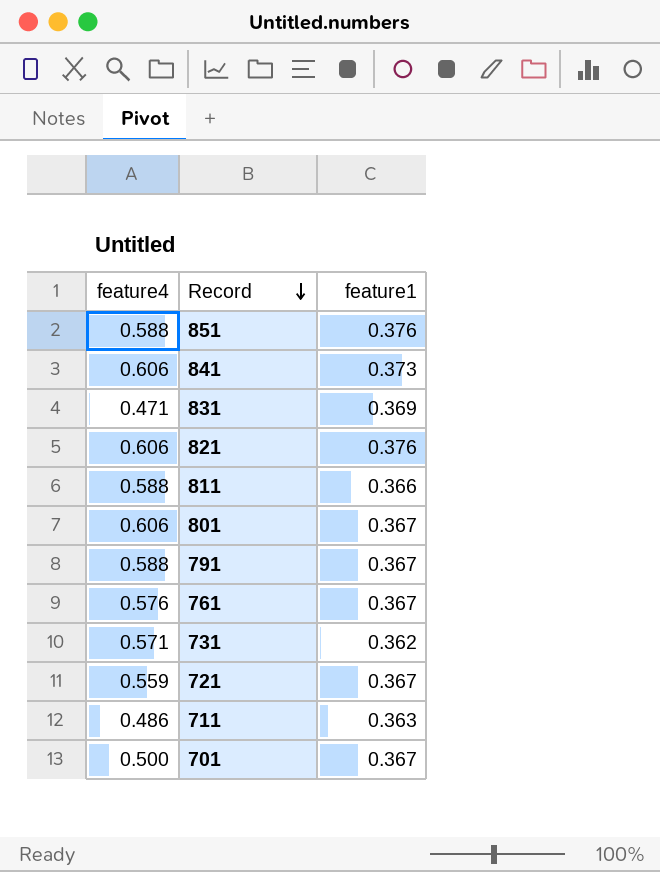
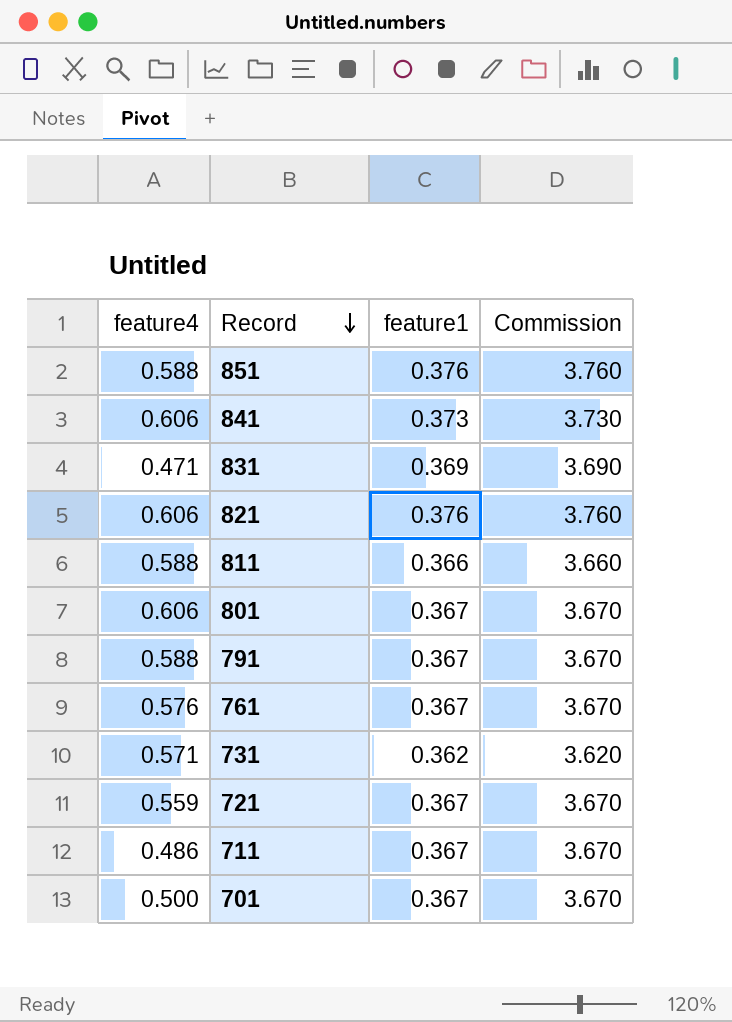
column Commission | formula: none -> [feature1] * 10
711 | feature1: 0.363 -> 0.367

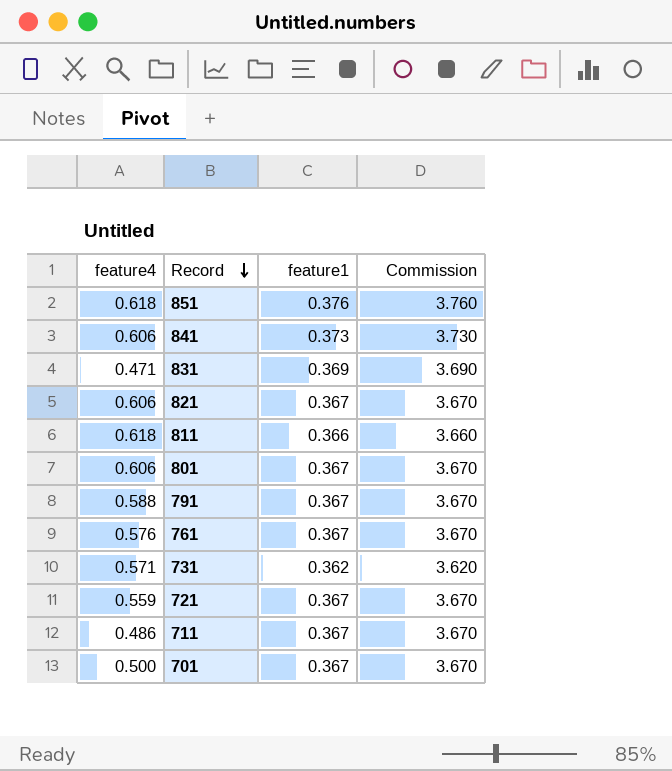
851 | feature4: 0.588 -> 0.618
821 | feature1: 0.376 -> 0.367
821 | Commission: 3.760 -> 3.670
811 | feature4: 0.588 -> 0.618

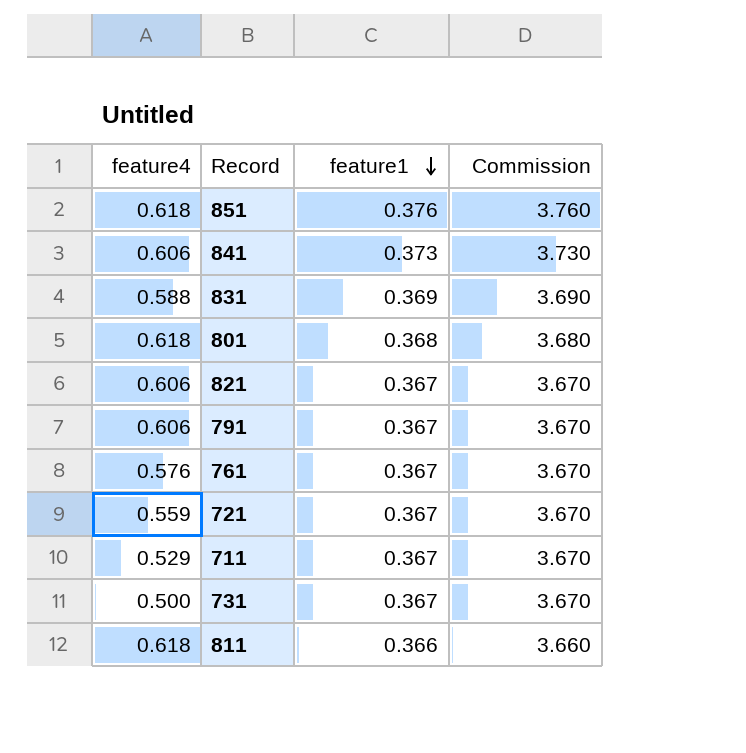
row order: Record descending -> feature1 descending
row 701: 0.500 | 0.367 | 3.670 -> none
831 | feature4: 0.471 -> 0.588
801 | feature4: 0.606 -> 0.618
801 | feature1: 0.367 -> 0.368
801 | Commission: 3.670 -> 3.680
791 | feature4: 0.588 -> 0.606
711 | feature4: 0.486 -> 0.529
731 | feature4: 0.571 -> 0.500
731 | feature1: 0.362 -> 0.367
731 | Commission: 3.620 -> 3.670

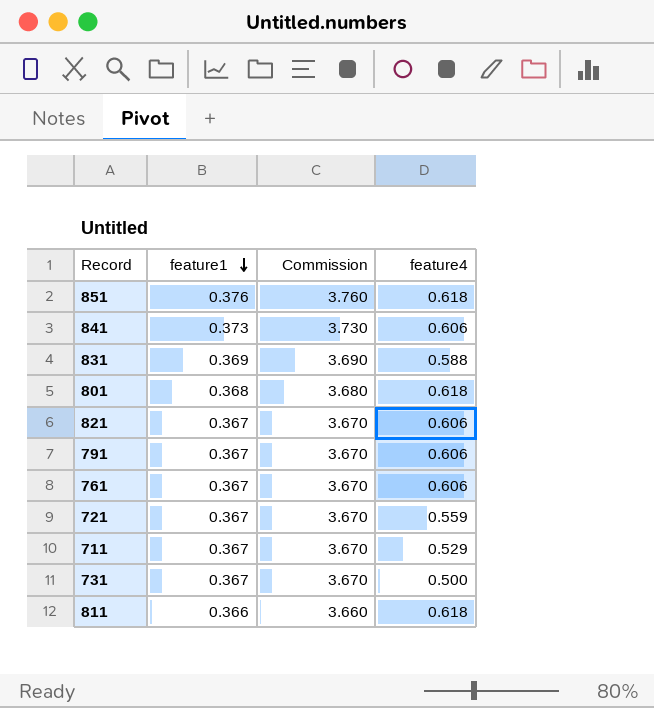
column feature4 | position: 1 -> 4
761 | feature4: 0.576 -> 0.606

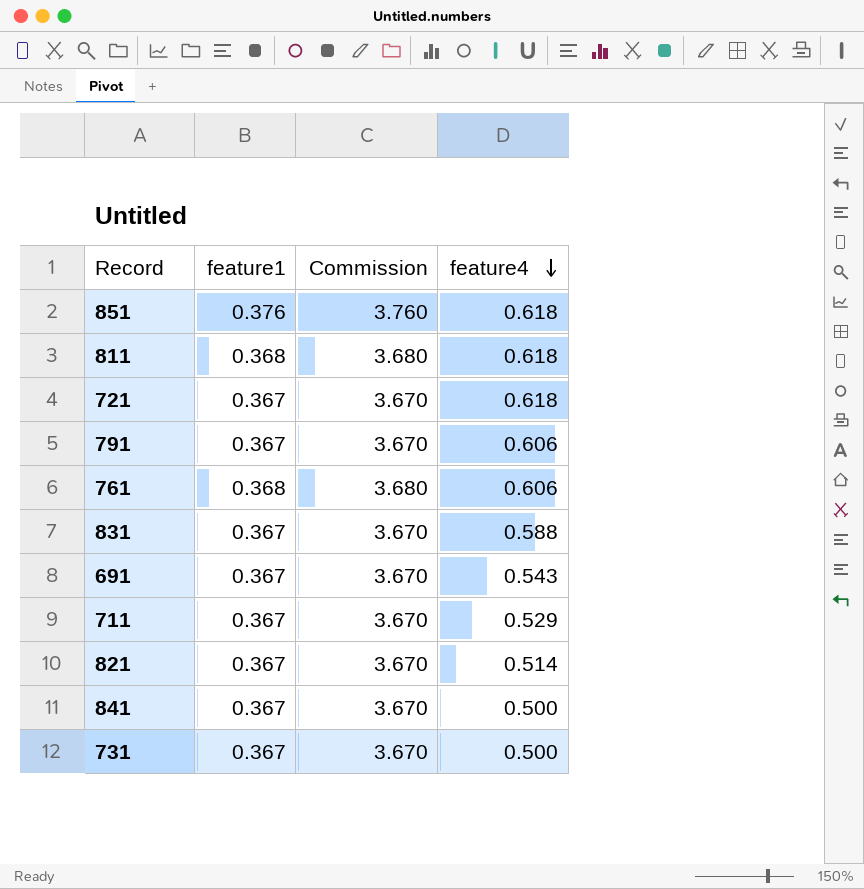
row order: feature1 descending -> feature4 descending
row 801: 0.368 | 3.680 | 0.618 -> none
811 | feature1: 0.366 -> 0.368
811 | Commission: 3.660 -> 3.680
721 | feature4: 0.559 -> 0.618
761 | feature1: 0.367 -> 0.368
761 | Commission: 3.670 -> 3.680
831 | feature1: 0.369 -> 0.367
831 | Commission: 3.690 -> 3.670
row 691: none -> 0.367 | 3.670 | 0.543
821 | feature4: 0.606 -> 0.514
841 | feature1: 0.373 -> 0.367
841 | Commission: 3.730 -> 3.670
841 | feature4: 0.606 -> 0.500

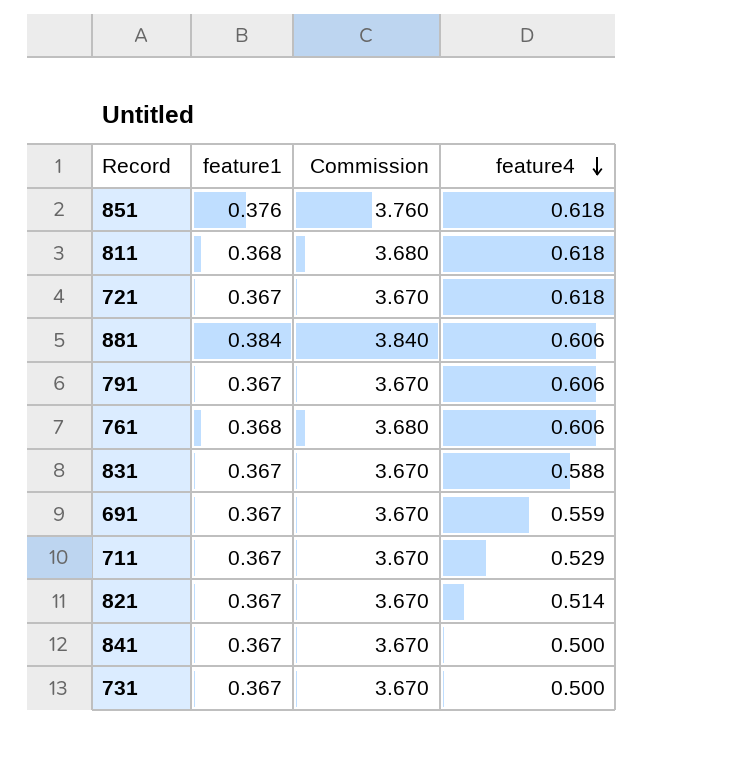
row 881: none -> 0.384 | 3.840 | 0.606
691 | feature4: 0.543 -> 0.559

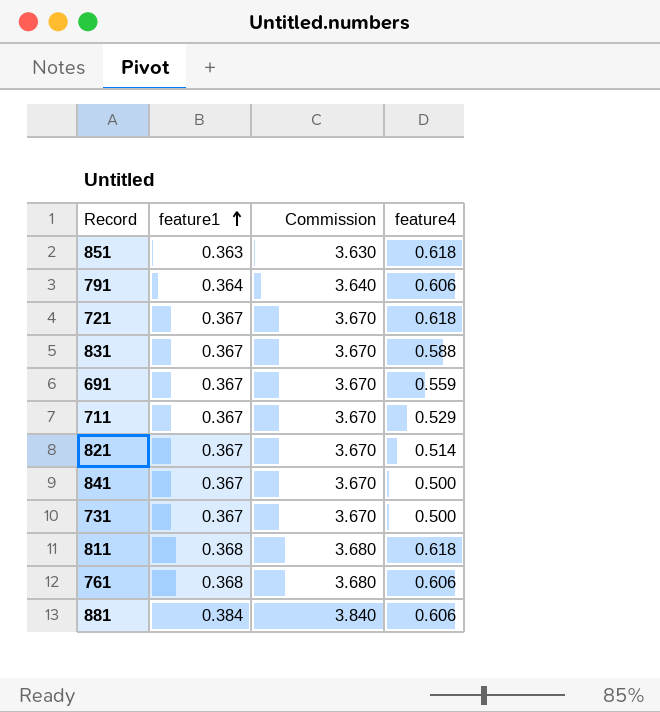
row order: feature4 descending -> feature1 ascending
851 | feature1: 0.376 -> 0.363
851 | Commission: 3.760 -> 3.630
791 | feature1: 0.367 -> 0.364
791 | Commission: 3.670 -> 3.640

